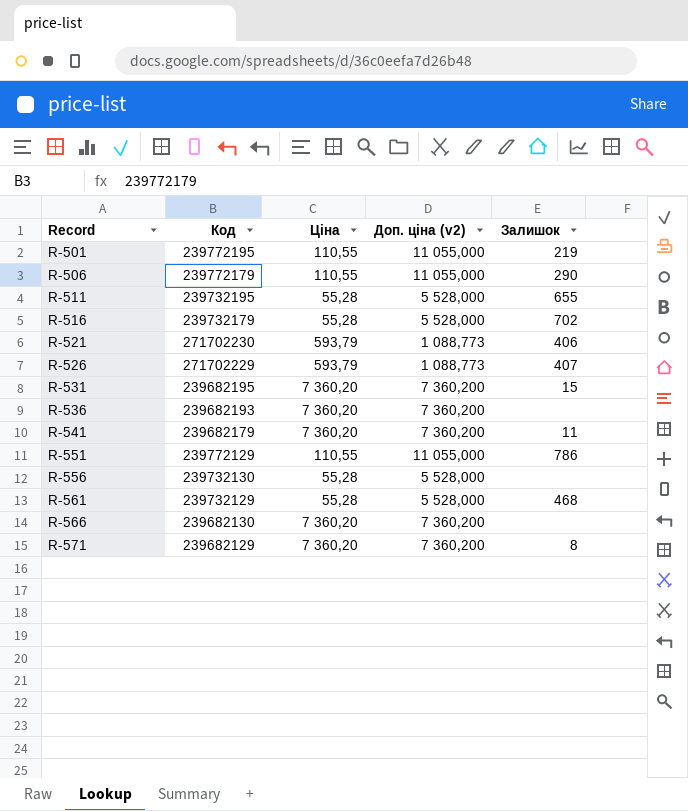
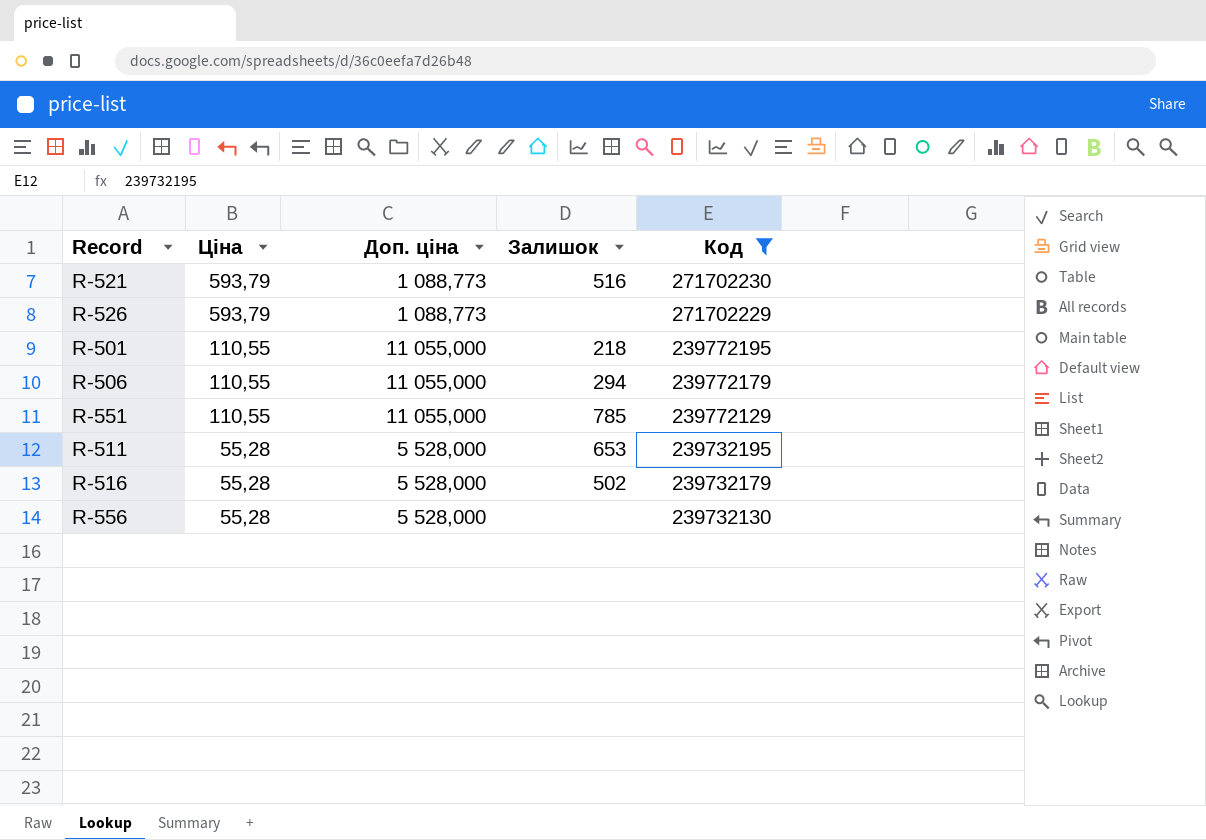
filter: none -> Код >= 239732130
row order: Record ascending -> Ціна descending
column name: Доп. ціна (v2) -> Доп. ціна
column Код | position: 2 -> 5
R-521 | Залишок: 406 -> 516
R-526 | Залишок: 407 -> none
R-501 | Залишок: 219 -> 218
R-506 | Залишок: 290 -> 294
R-551 | Залишок: 786 -> 785
R-511 | Залишок: 655 -> 653
R-516 | Залишок: 702 -> 502

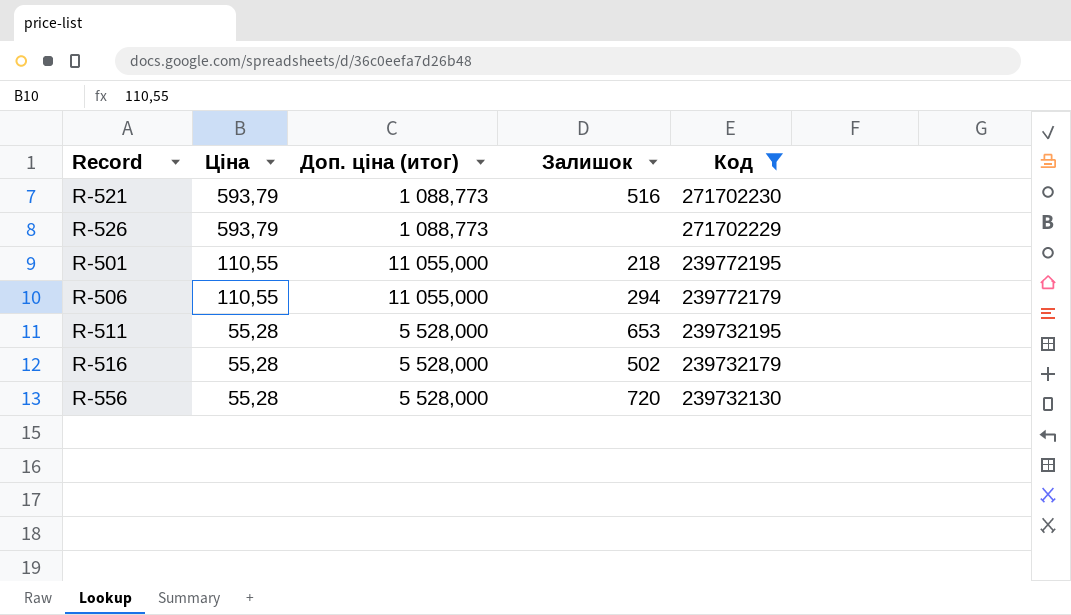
column name: Доп. ціна -> Доп. ціна (итог)
row R-551: 110,55 | 11 055,000 | 785 | 239772129 -> none
R-556 | Залишок: none -> 720

